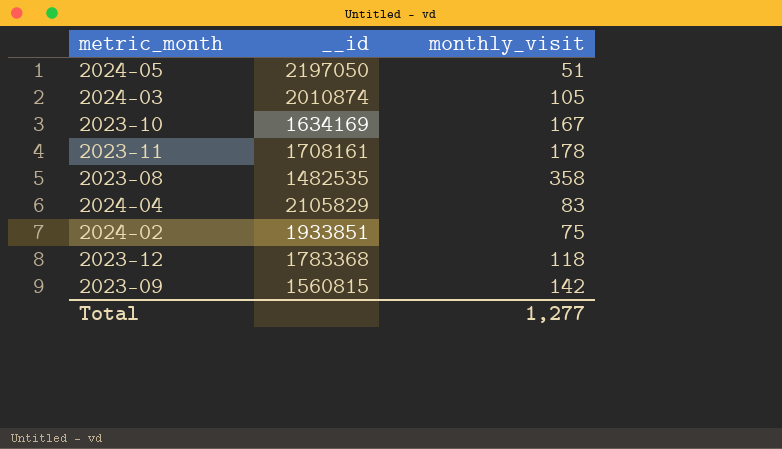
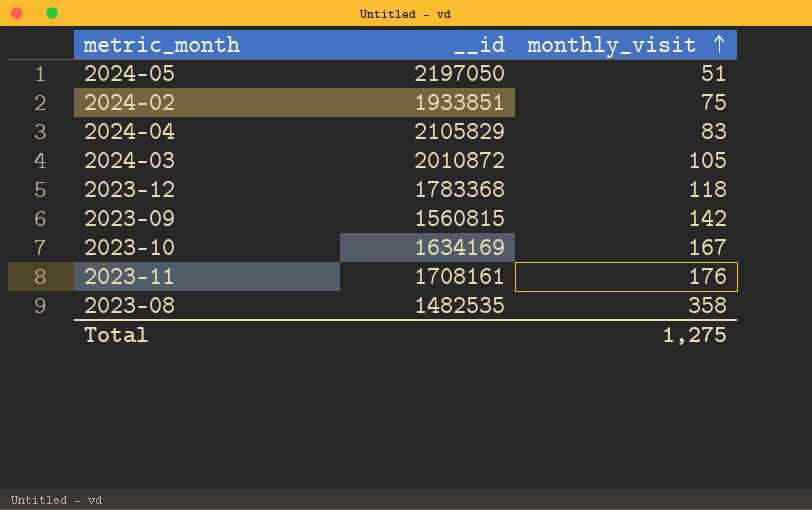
row order: none -> monthly_visit ascending
2024-03 | __id: 2010874 -> 2010872
2023-11 | monthly_visit: 178 -> 176
Total | monthly_visit: 1,277 -> 1,275

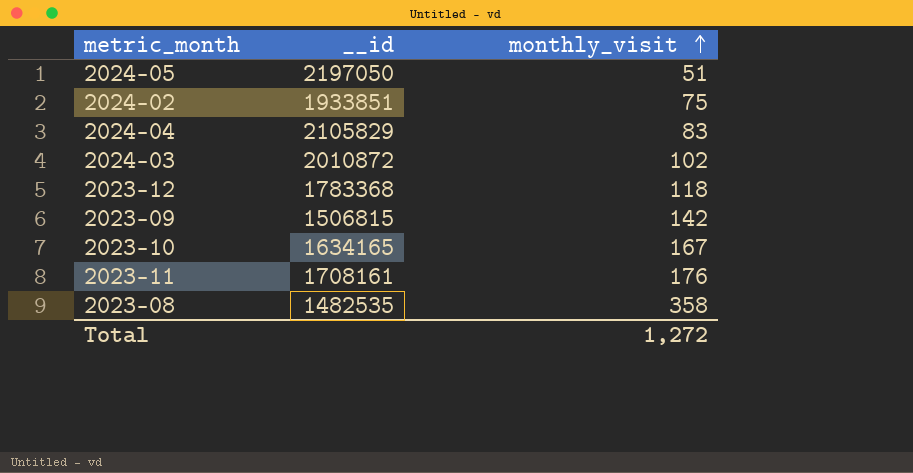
2024-03 | monthly_visit: 105 -> 102
2023-09 | __id: 1560815 -> 1506815
2023-10 | __id: 1634169 -> 1634165
Total | monthly_visit: 1,275 -> 1,272

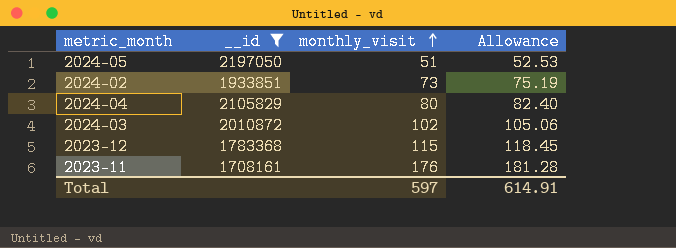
filter: none -> __id >= 1708161
column Allowance | formula: none -> [monthly_visit] * 1.03
2024-02 | monthly_visit: 75 -> 73
2024-04 | monthly_visit: 83 -> 80
2023-12 | monthly_visit: 118 -> 115
Total | monthly_visit: 1,272 -> 597

